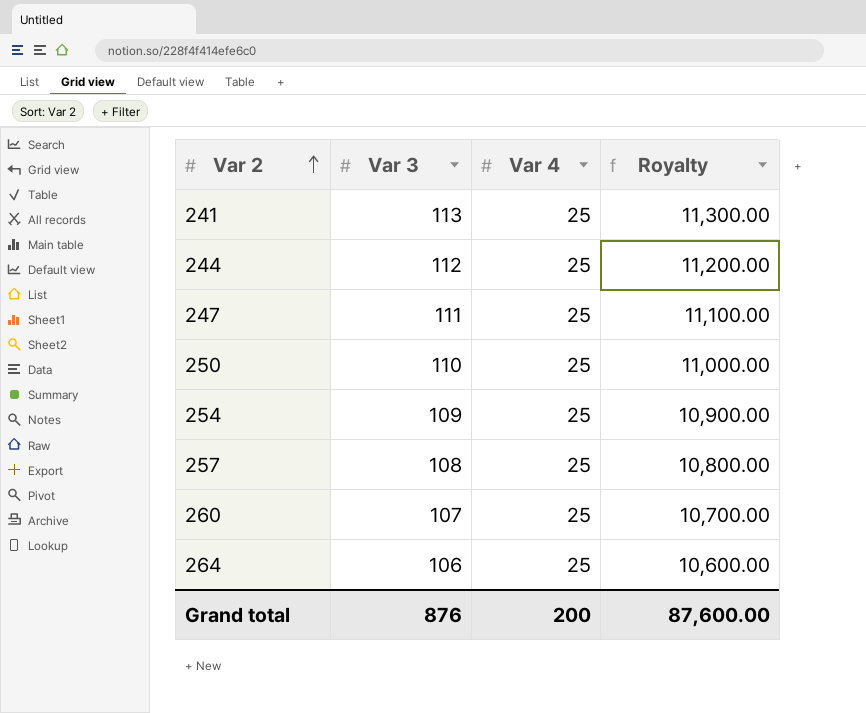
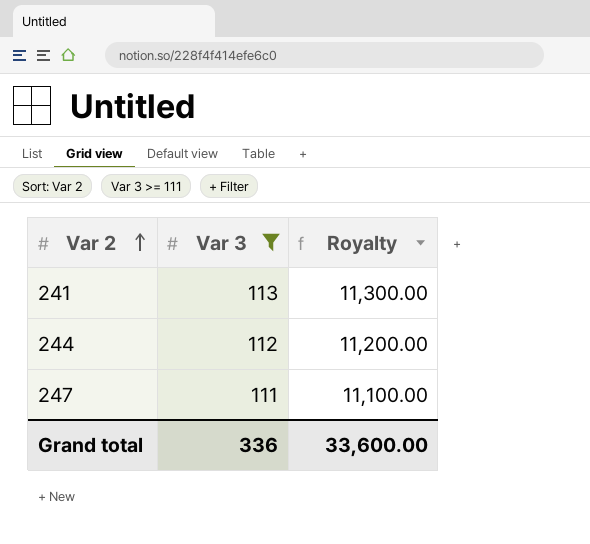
filter: none -> Var 3 >= 111
column Var 4 | position: 3 -> none
Grand total | Var 3: 876 -> 336
Grand total | Royalty: 87,600.00 -> 33,600.00

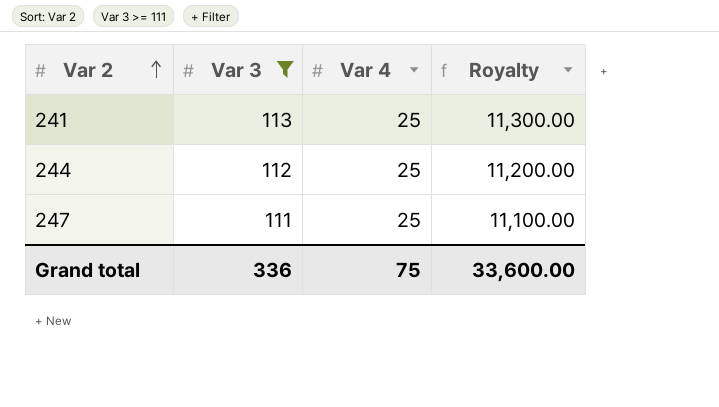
column Var 4 | position: none -> 3

